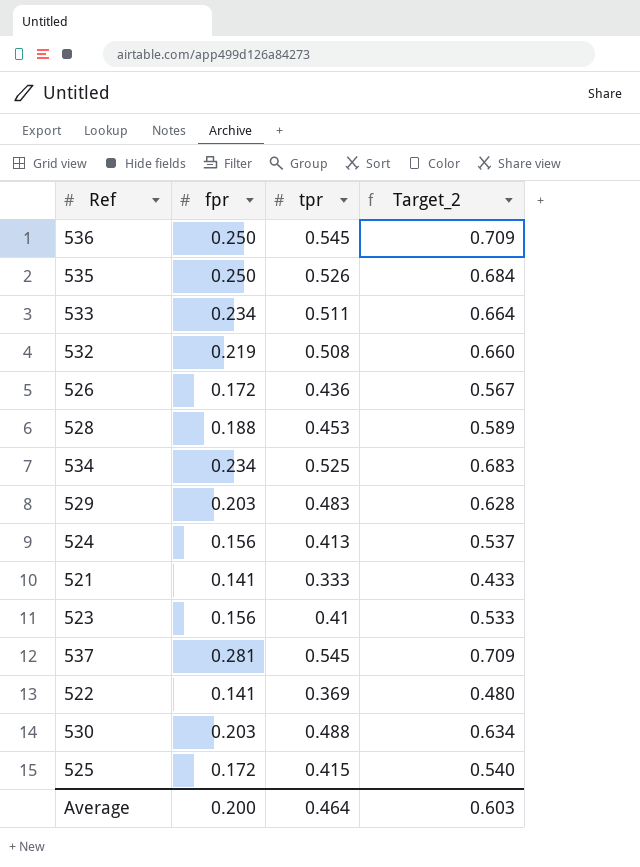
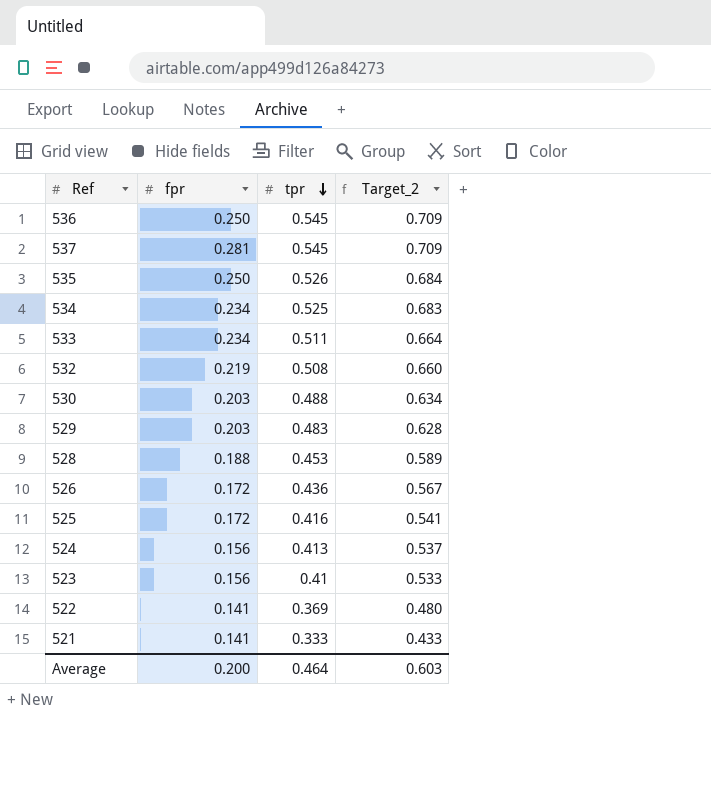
row order: none -> tpr descending
525 | tpr: 0.415 -> 0.416
525 | Target_2: 0.540 -> 0.541

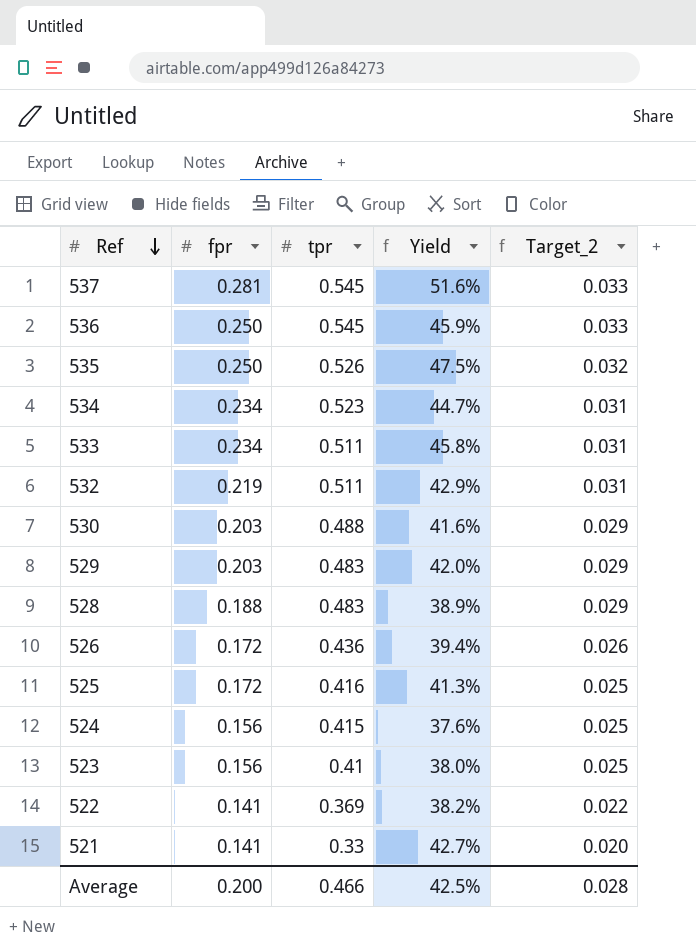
row order: tpr descending -> Ref descending
column Yield | formula: none -> [fpr] / [tpr]
column Target_2 | formula: [tpr] * 1.3 -> [tpr] * 0.06
534 | tpr: 0.525 -> 0.523
532 | tpr: 0.508 -> 0.511
528 | tpr: 0.453 -> 0.483
524 | tpr: 0.413 -> 0.415
521 | tpr: 0.333 -> 0.33
Average | tpr: 0.464 -> 0.466
Average | Target_2: 0.603 -> 0.028

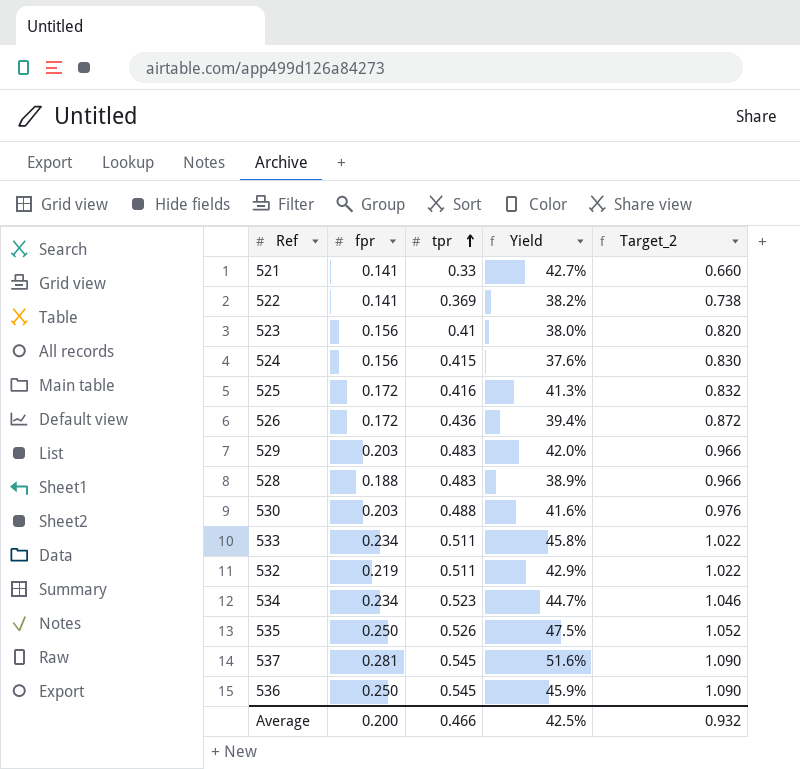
row order: Ref descending -> tpr ascending
column Target_2 | formula: [tpr] * 0.06 -> [tpr] * 2
Average | Target_2: 0.028 -> 0.932

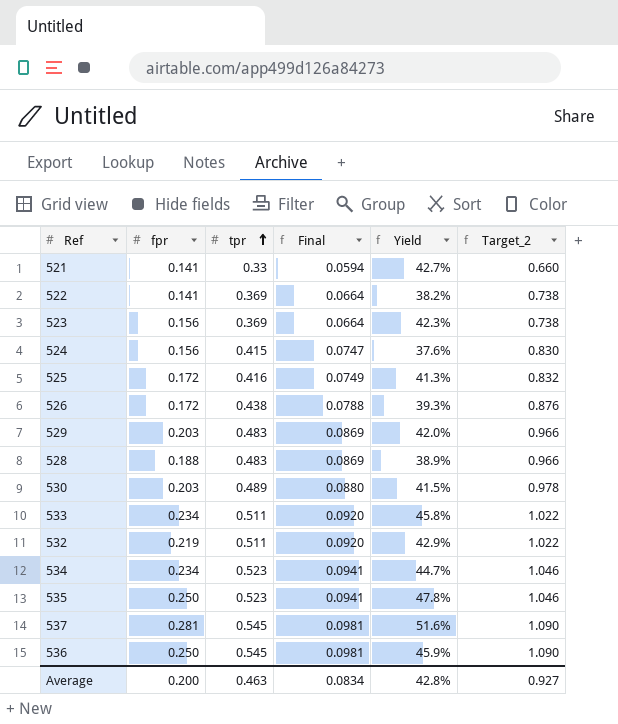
column Final | formula: none -> [tpr] * 0.18
523 | tpr: 0.41 -> 0.369
523 | Yield: 38.0% -> 42.3%
523 | Target_2: 0.820 -> 0.738
526 | tpr: 0.436 -> 0.438
526 | Yield: 39.4% -> 39.3%
526 | Target_2: 0.872 -> 0.876
530 | tpr: 0.488 -> 0.489
530 | Yield: 41.6% -> 41.5%
530 | Target_2: 0.976 -> 0.978
535 | tpr: 0.526 -> 0.523
535 | Yield: 47.5% -> 47.8%
535 | Target_2: 1.052 -> 1.046
Average | tpr: 0.466 -> 0.463
Average | Yield: 42.5% -> 42.8%
Average | Target_2: 0.932 -> 0.927

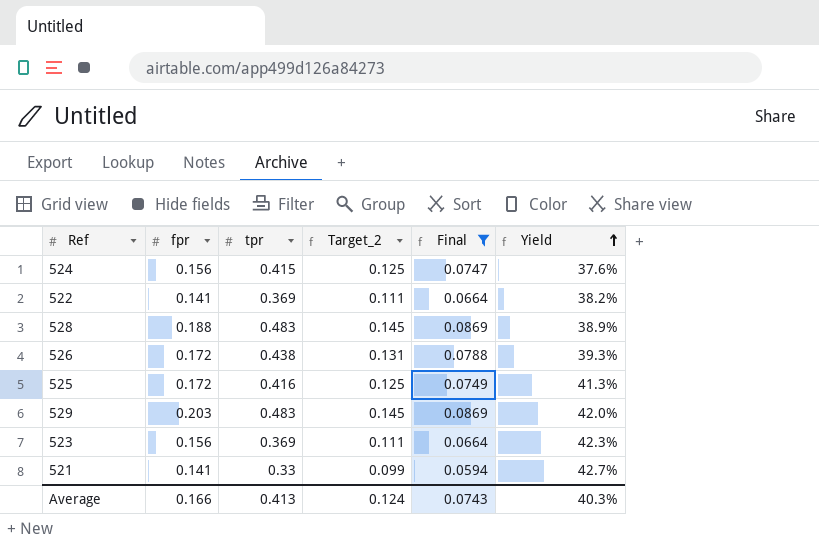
filter: none -> Final <= 0.0869
row order: tpr ascending -> Yield ascending
column Target_2 | formula: [tpr] * 2 -> [tpr] * 0.3
column Target_2 | position: 6 -> 4
Average | fpr: 0.200 -> 0.166
Average | tpr: 0.463 -> 0.413
Average | Target_2: 0.927 -> 0.124
Average | Final: 0.0834 -> 0.0743
Average | Yield: 42.8% -> 40.3%

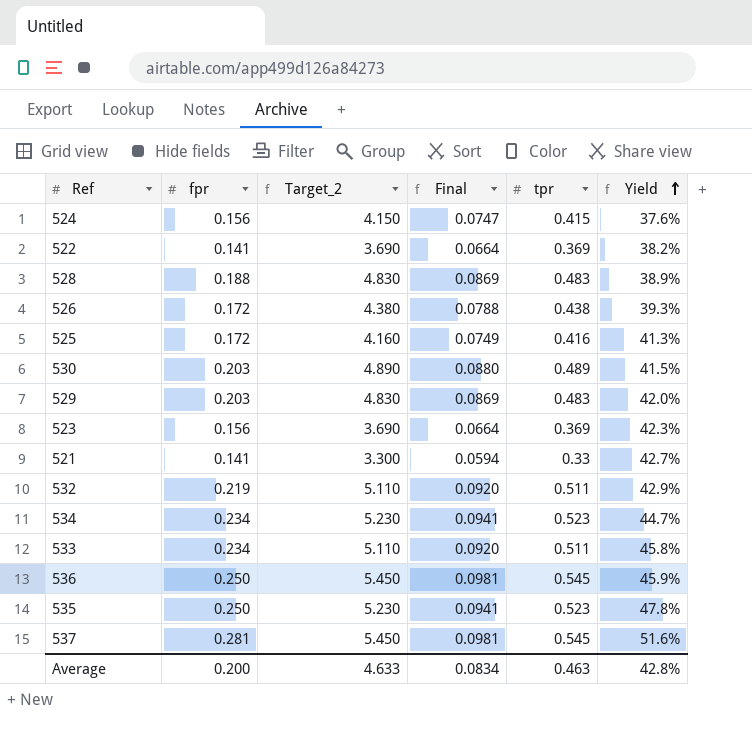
filter: Final <= 0.0869 -> none
column Target_2 | formula: [tpr] * 0.3 -> [tpr] * 10
column tpr | position: 3 -> 5
Average | fpr: 0.166 -> 0.200
Average | Target_2: 0.124 -> 4.633
Average | Final: 0.0743 -> 0.0834
Average | tpr: 0.413 -> 0.463
Average | Yield: 40.3% -> 42.8%

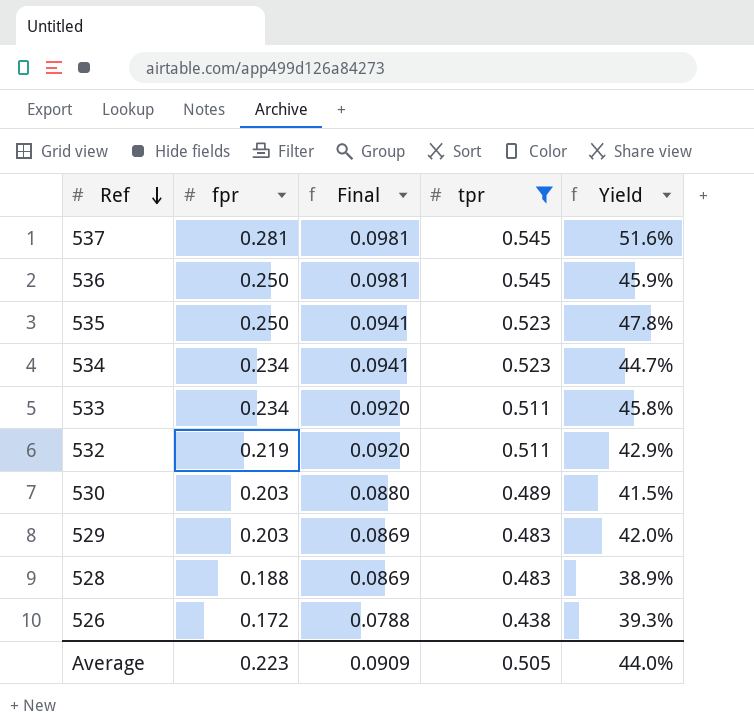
filter: none -> tpr >= 0.438
row order: Yield ascending -> Ref descending
column Target_2 | formula: [tpr] * 10 -> none
Average | fpr: 0.200 -> 0.223
Average | Final: 0.0834 -> 0.0909
Average | tpr: 0.463 -> 0.505
Average | Yield: 42.8% -> 44.0%

